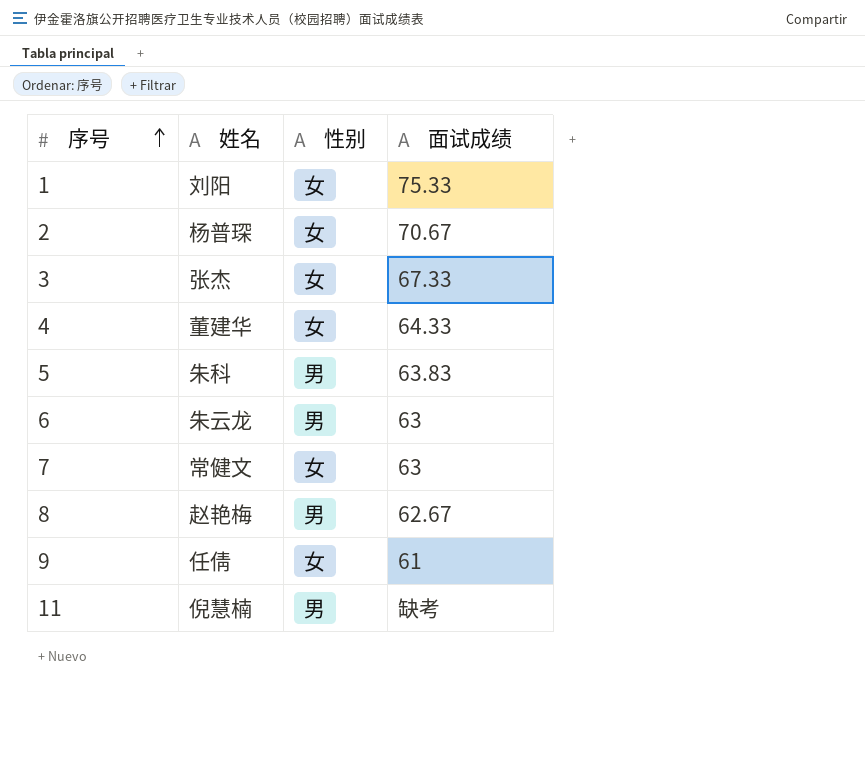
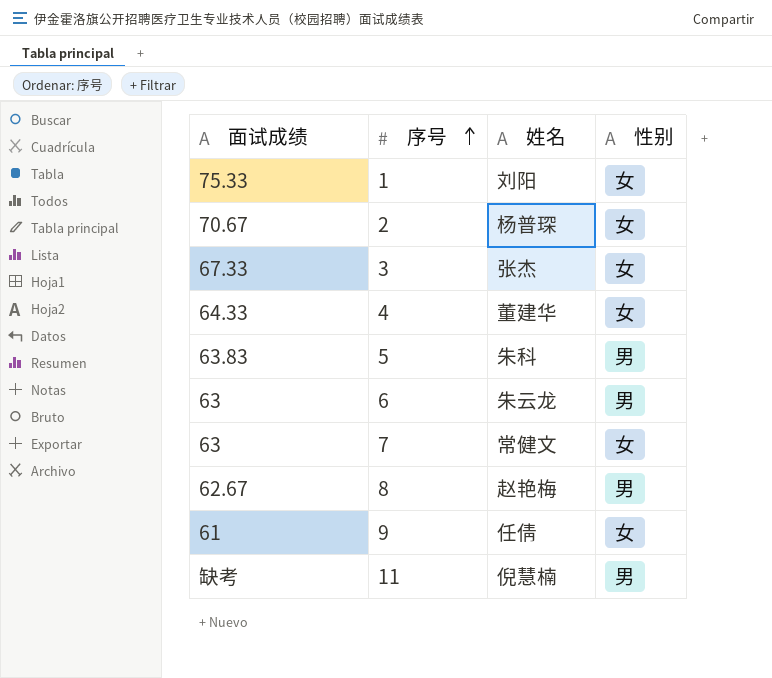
column 面试成绩 | position: 4 -> 1

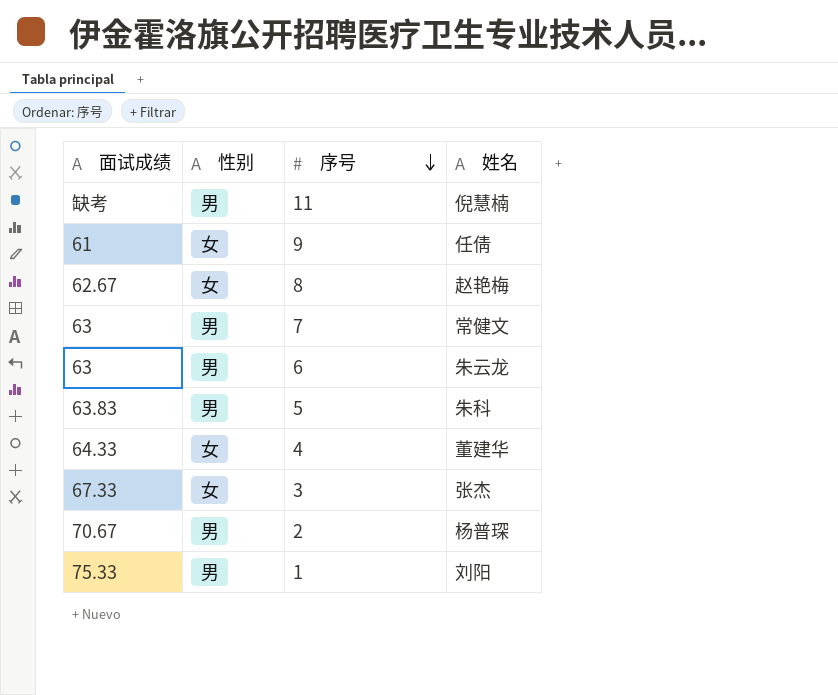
row order: 序号 ascending -> 序号 descending
column 性别 | position: 4 -> 2
8 | 性别: 男 -> 女
7 | 性别: 女 -> 男
2 | 性别: 女 -> 男
1 | 性别: 女 -> 男

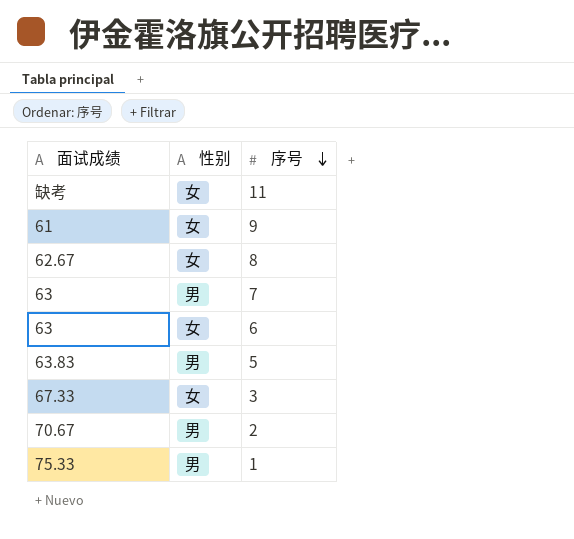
column 姓名 | position: 4 -> none
row 4: 64.33 | 女 | 董建华 -> none
11 | 性别: 男 -> 女
6 | 性别: 男 -> 女

